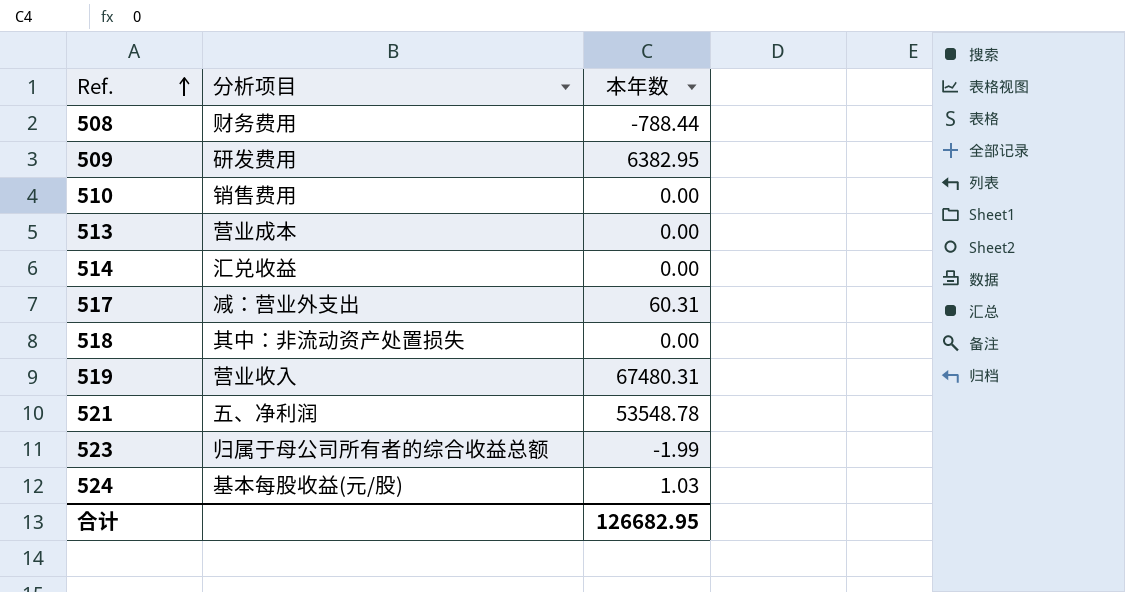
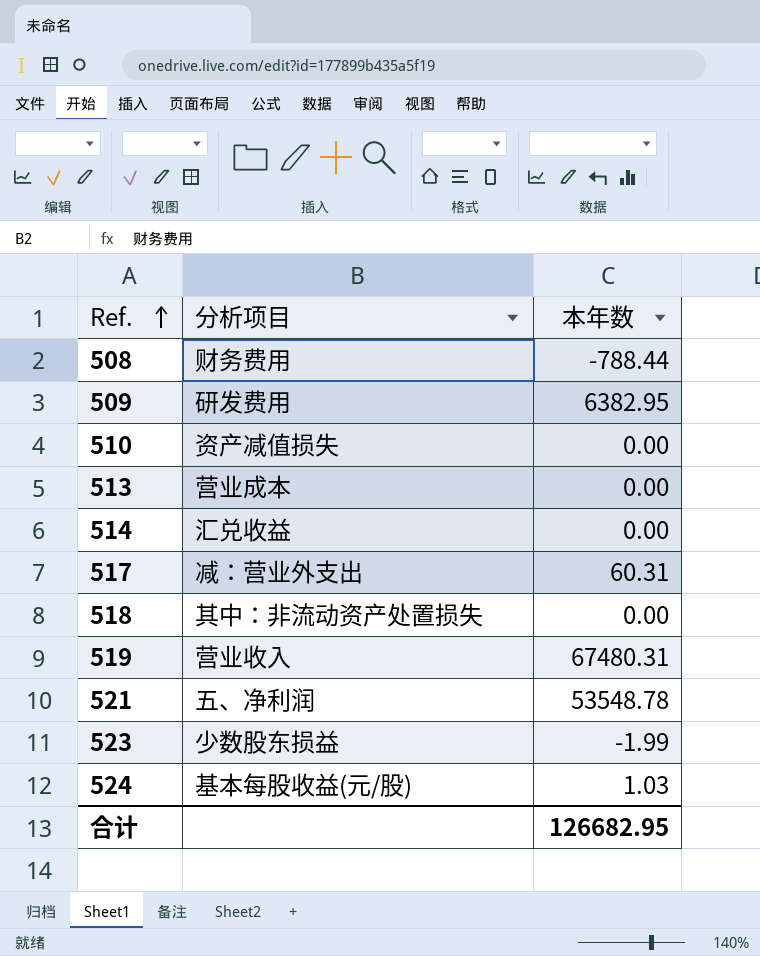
510 | 分析项目: 销售费用 -> 资产减值损失
523 | 分析项目: 归属于母公司所有者的综合收益总额 -> 少数股东损益

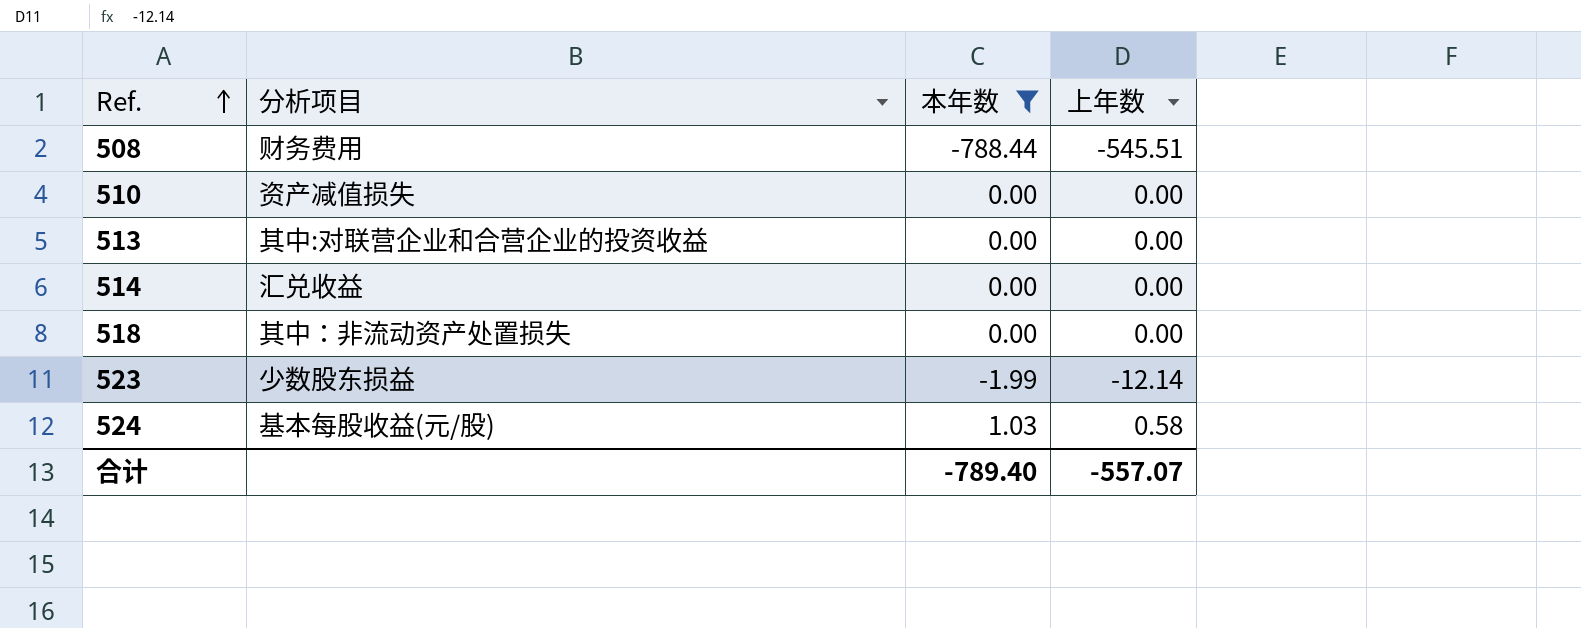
filter: none -> 本年数 <= 1.03
column 上年数 | position: none -> 4
513 | 分析项目: 营业成本 -> 其中:对联营企业和合营企业的投资收益
合计 | 本年数: 126682.95 -> -789.40

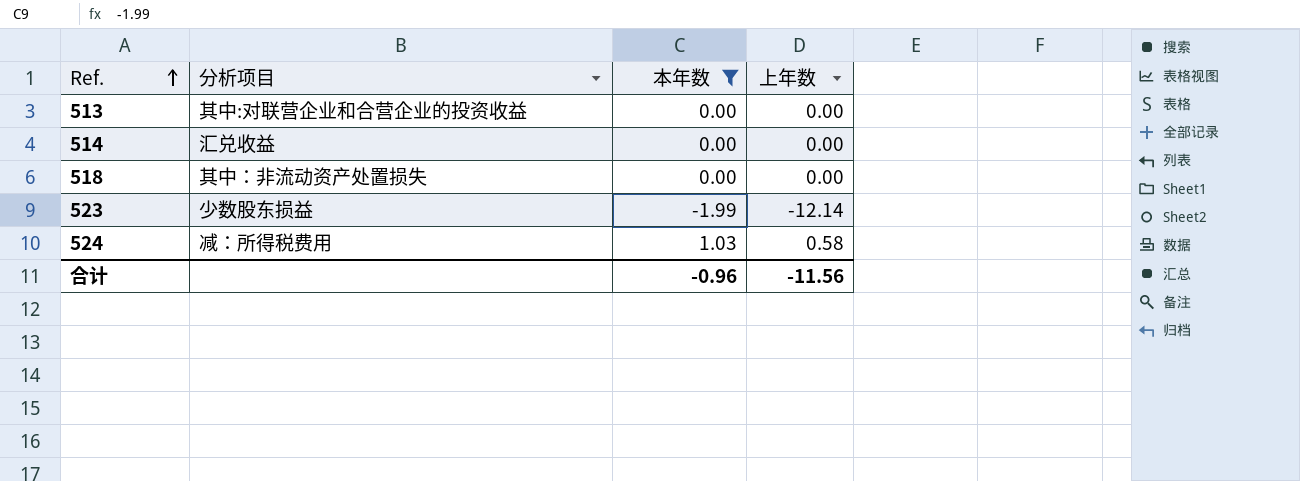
row 508: 财务费用 | -788.44 | -545.51 -> none
row 510: 资产减值损失 | 0.00 | 0.00 -> none
524 | 分析项目: 基本每股收益(元/股) -> 减：所得税费用
合计 | 本年数: -789.40 -> -0.96
合计 | 上年数: -557.07 -> -11.56

